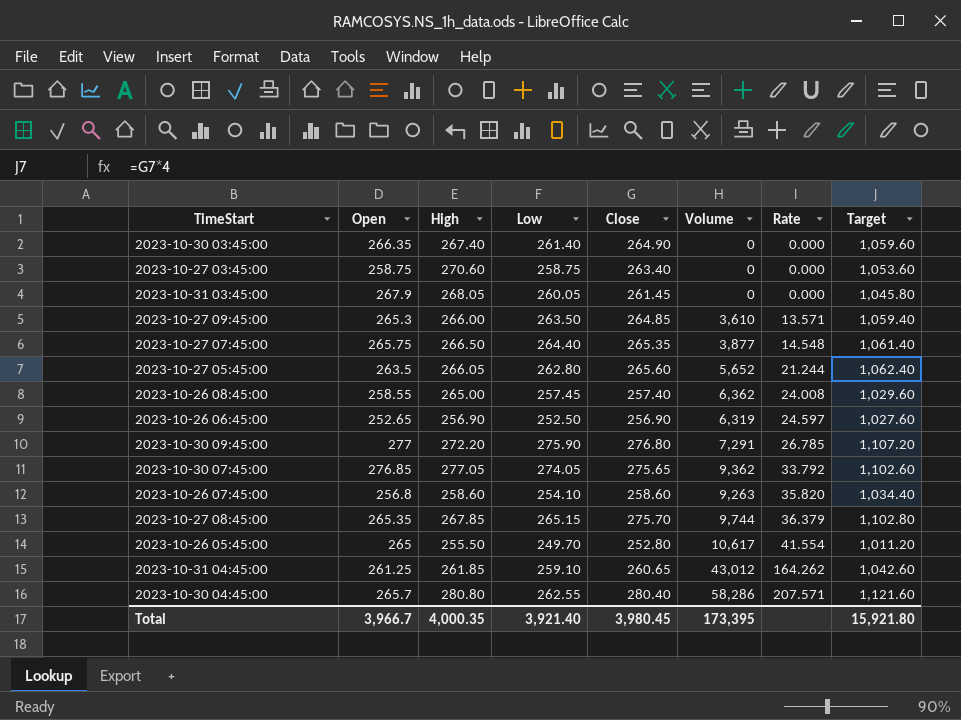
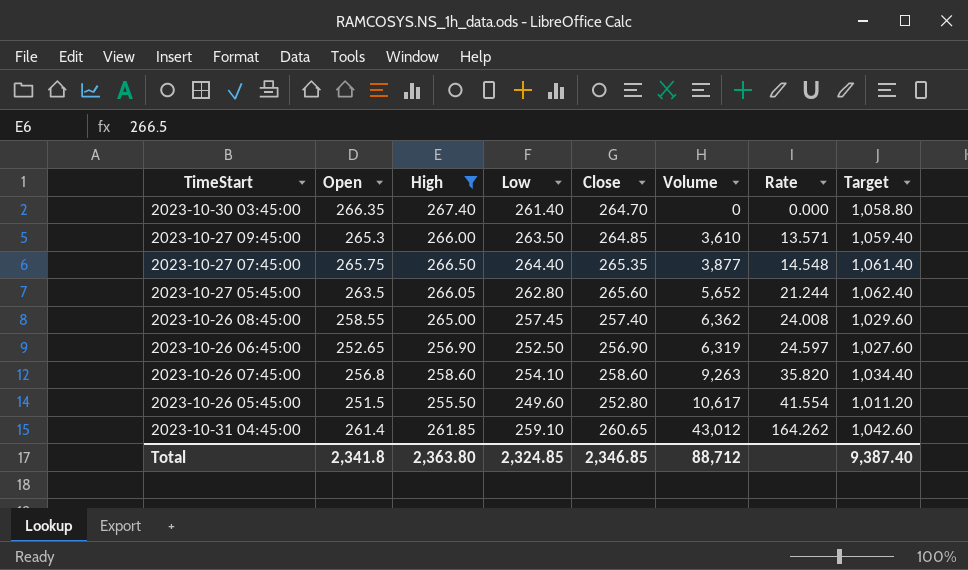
filter: none -> High <= 267.40
2023-10-30 03:45:00 | Close: 264.90 -> 264.70
2023-10-30 03:45:00 | Target: 1,059.60 -> 1,058.80
2023-10-26 05:45:00 | Open: 265 -> 251.5
2023-10-26 05:45:00 | Low: 249.70 -> 249.60
2023-10-31 04:45:00 | Open: 261.25 -> 261.4
Total | Open: 3,966.7 -> 2,341.8
Total | High: 4,000.35 -> 2,363.80
Total | Low: 3,921.40 -> 2,324.85
Total | Close: 3,980.45 -> 2,346.85
Total | Volume: 173,395 -> 88,712
Total | Target: 15,921.80 -> 9,387.40

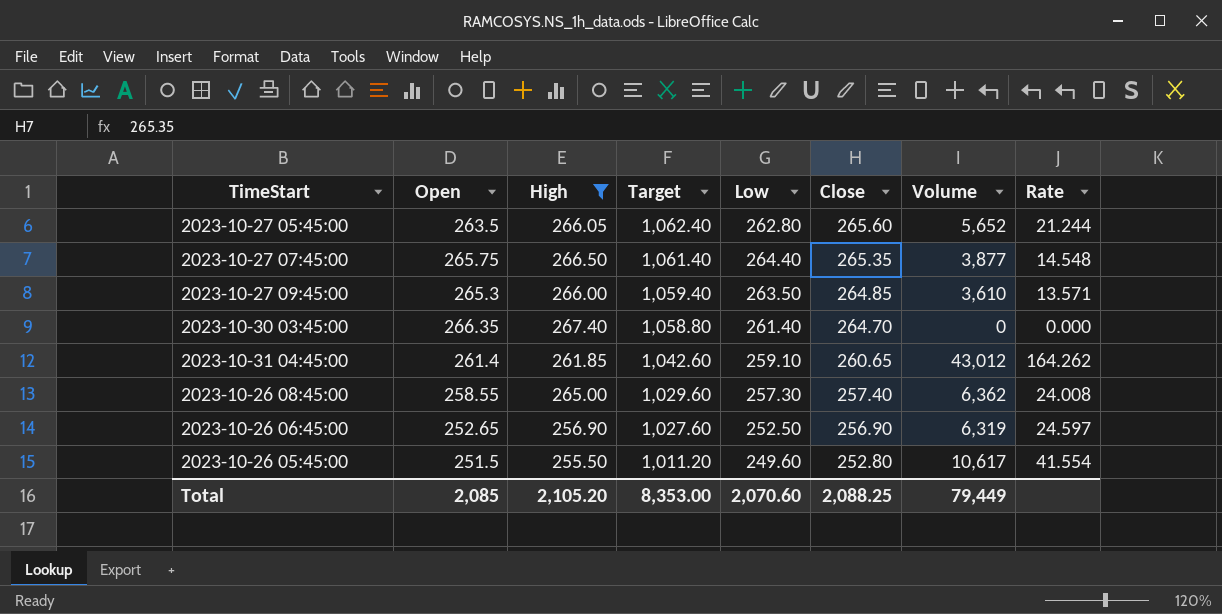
row order: Rate ascending -> Target descending
column Target | position: 8 -> 4
row 2023-10-26 07:45:00: 256.8 | 258.60 | 254.10 | 258.60 | 9,263 | 35.820 | 1,034.40 -> none
2023-10-26 08:45:00 | Low: 257.45 -> 257.30
Total | Open: 2,341.8 -> 2,085
Total | High: 2,363.80 -> 2,105.20
Total | Target: 9,387.40 -> 8,353.00
Total | Low: 2,324.85 -> 2,070.60
Total | Close: 2,346.85 -> 2,088.25
Total | Volume: 88,712 -> 79,449

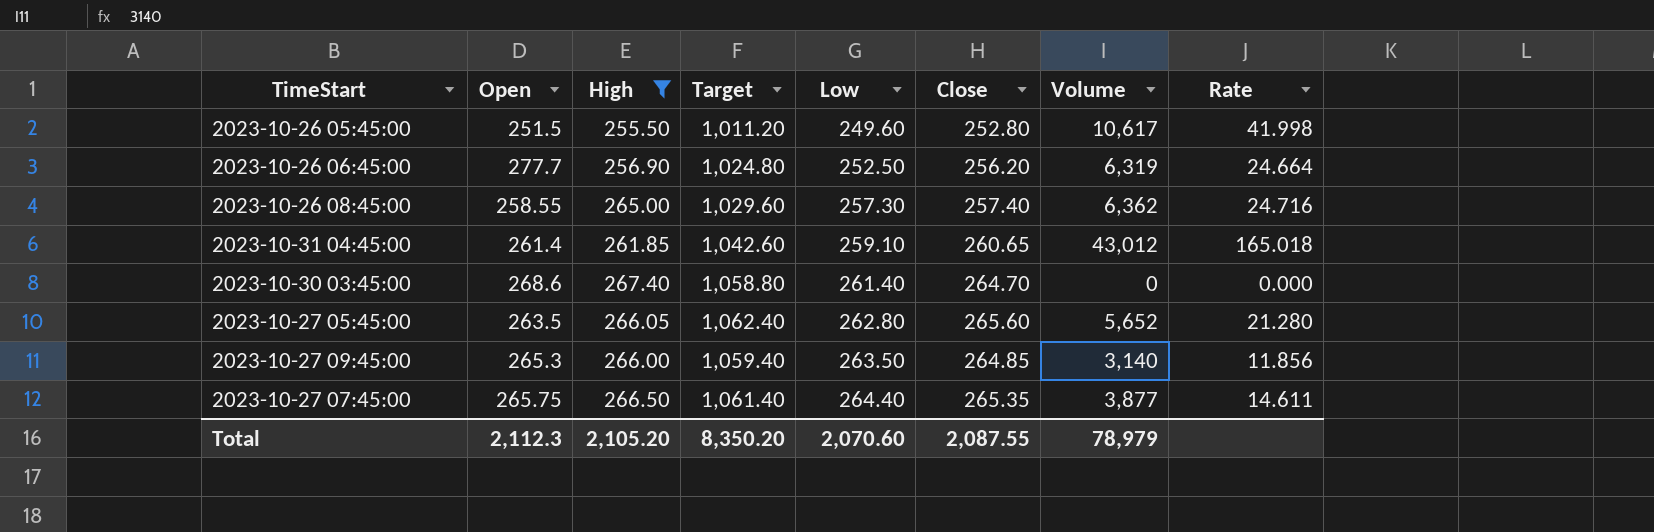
row order: Target descending -> Low ascending
column Rate | formula: [Volume] / [High] -> [Volume] / [Close]
2023-10-26 06:45:00 | Open: 252.65 -> 277.7
2023-10-26 06:45:00 | Target: 1,027.60 -> 1,024.80
2023-10-26 06:45:00 | Close: 256.90 -> 256.20
2023-10-30 03:45:00 | Open: 266.35 -> 268.6
2023-10-27 09:45:00 | Volume: 3,610 -> 3,140
Total | Open: 2,085 -> 2,112.3
Total | Target: 8,353.00 -> 8,350.20
Total | Close: 2,088.25 -> 2,087.55
Total | Volume: 79,449 -> 78,979

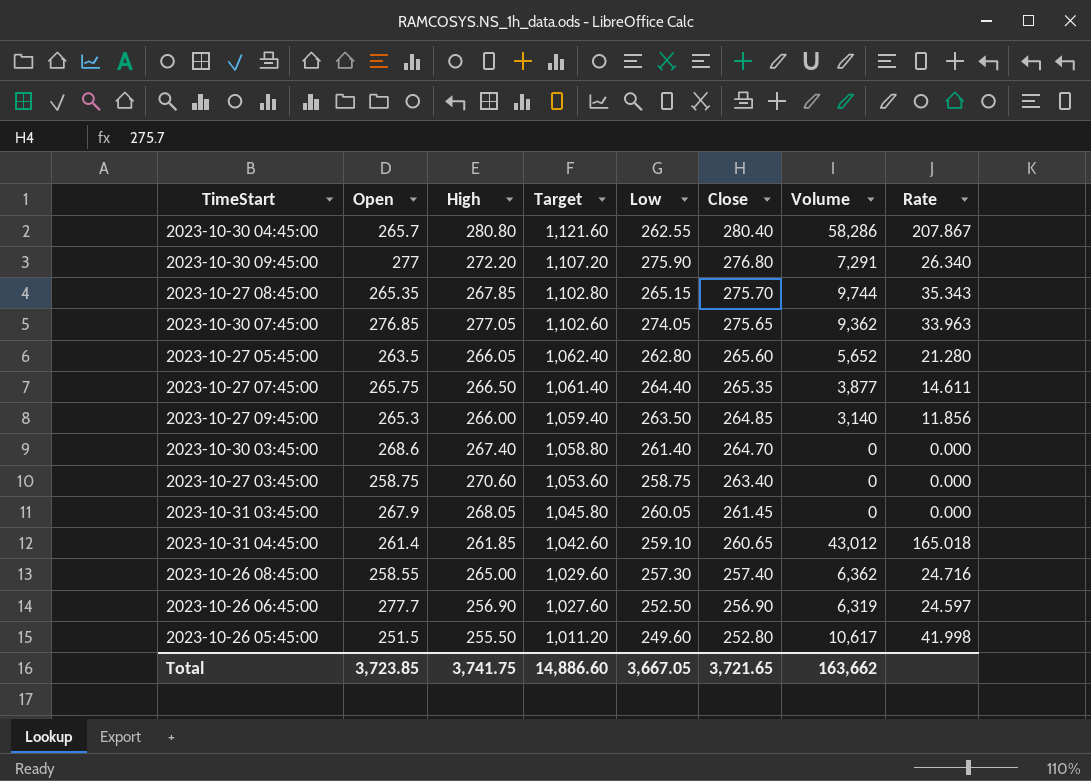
filter: High <= 267.40 -> none
row order: Low ascending -> Target descending
2023-10-26 06:45:00 | Target: 1,024.80 -> 1,027.60
2023-10-26 06:45:00 | Close: 256.20 -> 256.90
2023-10-26 06:45:00 | Rate: 24.664 -> 24.597
Total | Open: 2,112.3 -> 3,723.85
Total | High: 2,105.20 -> 3,741.75
Total | Target: 8,350.20 -> 14,886.60
Total | Low: 2,070.60 -> 3,667.05
Total | Close: 2,087.55 -> 3,721.65
Total | Volume: 78,979 -> 163,662

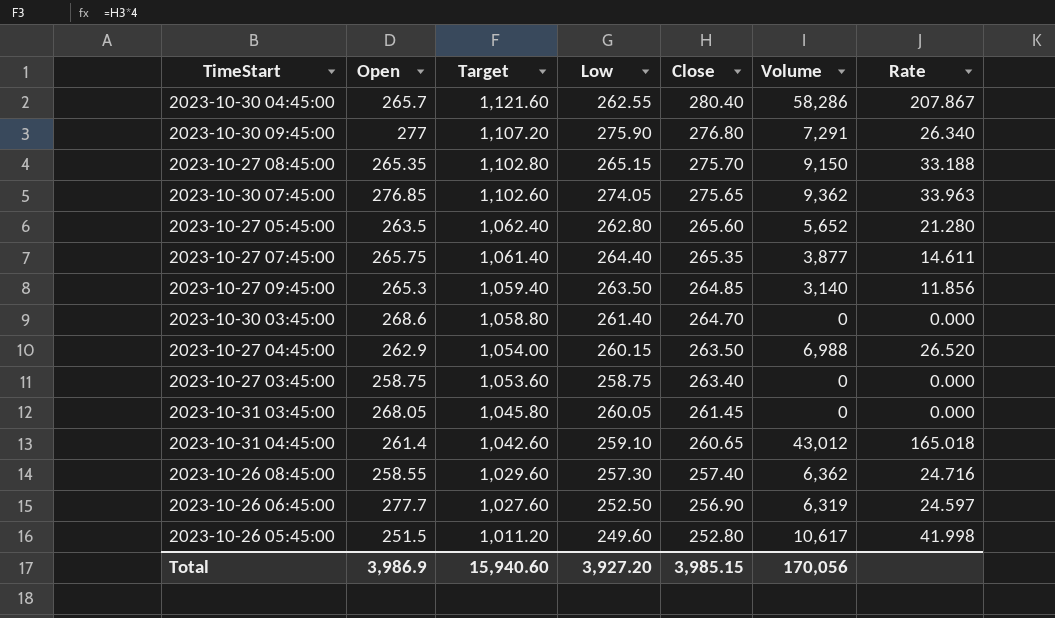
column High | position: 3 -> none
2023-10-27 08:45:00 | Volume: 9,744 -> 9,150
2023-10-27 08:45:00 | Rate: 35.343 -> 33.188
row 2023-10-27 04:45:00: none -> 262.9 | 1,054.00 | 260.15 | 263.50 | 6,988 | 26.520
2023-10-31 03:45:00 | Open: 267.9 -> 268.05
Total | Open: 3,723.85 -> 3,986.9
Total | Target: 14,886.60 -> 15,940.60
Total | Low: 3,667.05 -> 3,927.20
Total | Close: 3,721.65 -> 3,985.15
Total | Volume: 163,662 -> 170,056

